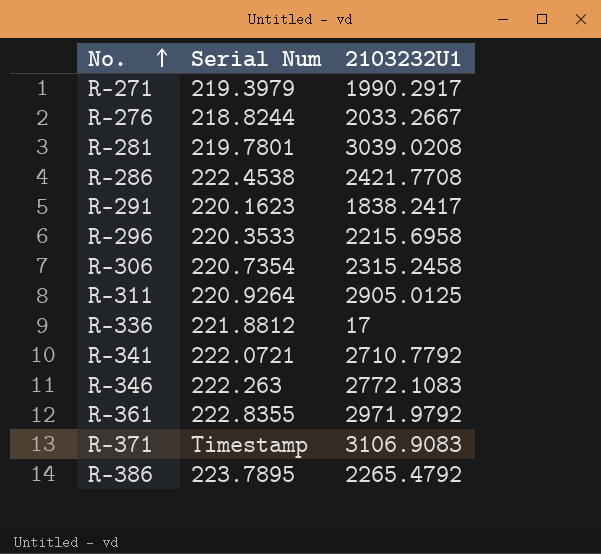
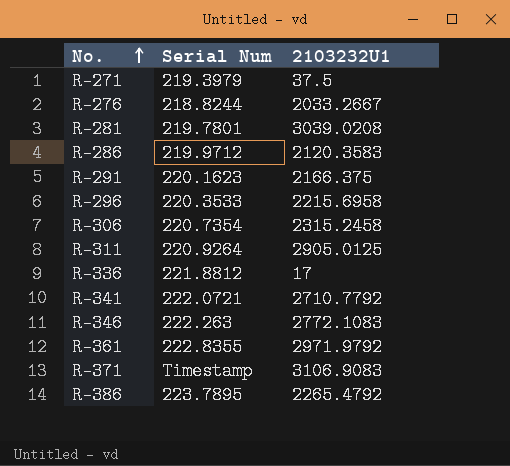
R-271 | 2103232U1: 1990.2917 -> 37.5
R-286 | Serial Num: 222.4538 -> 219.9712
R-286 | 2103232U1: 2421.7708 -> 2120.3583
R-291 | 2103232U1: 1838.2417 -> 2166.375

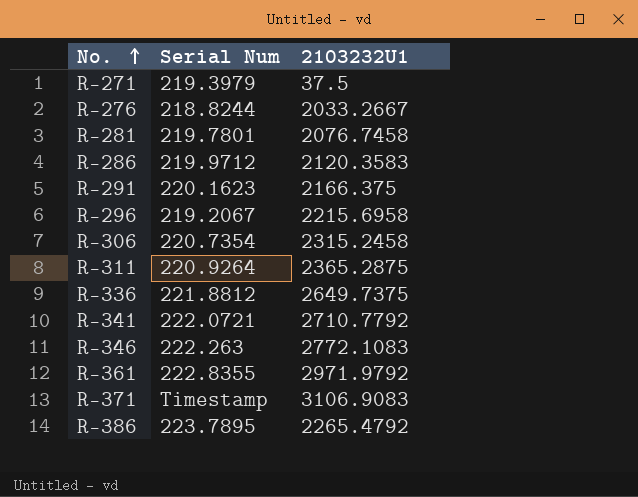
R-281 | 2103232U1: 3039.0208 -> 2076.7458
R-296 | Serial Num: 220.3533 -> 219.2067
R-311 | 2103232U1: 2905.0125 -> 2365.2875
R-336 | 2103232U1: 17 -> 2649.7375

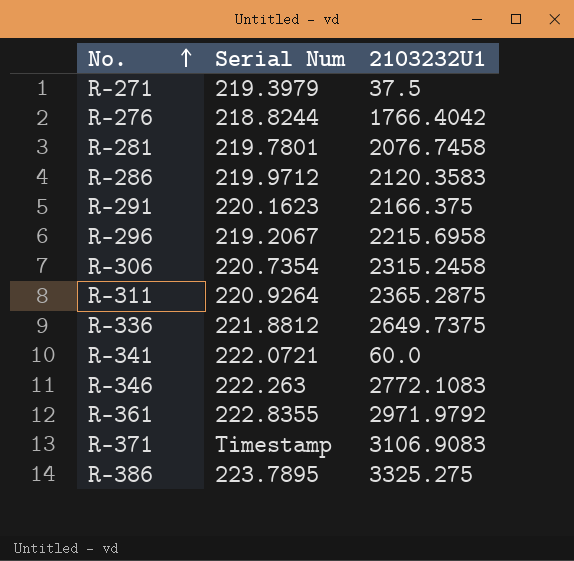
R-276 | 2103232U1: 2033.2667 -> 1766.4042
R-341 | 2103232U1: 2710.7792 -> 60.0
R-386 | 2103232U1: 2265.4792 -> 3325.275

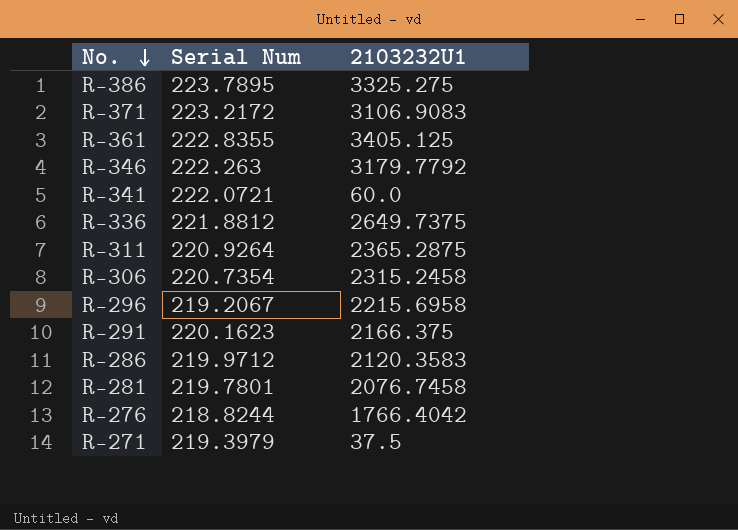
row order: No. ascending -> No. descending
R-371 | Serial Num: Timestamp -> 223.2172
R-361 | 2103232U1: 2971.9792 -> 3405.125
R-346 | 2103232U1: 2772.1083 -> 3179.7792

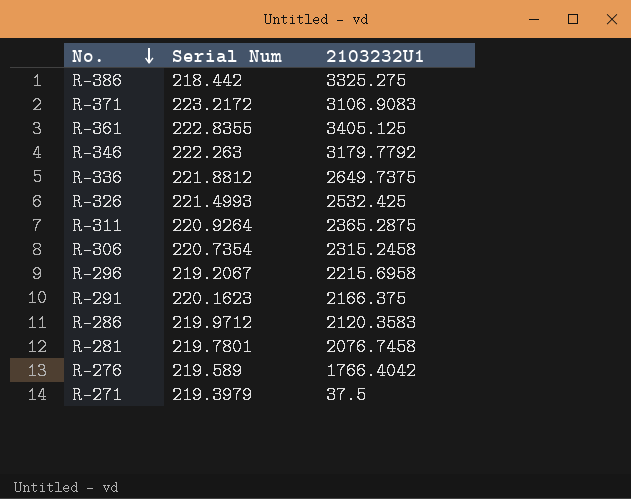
row R-341: 222.0721 | 60.0 -> none
R-386 | Serial Num: 223.7895 -> 218.442
row R-326: none -> 221.4993 | 2532.425
R-276 | Serial Num: 218.8244 -> 219.589

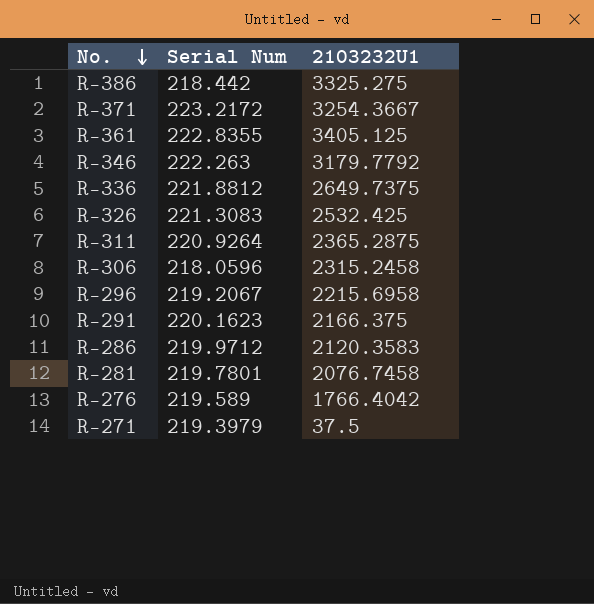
R-371 | 2103232U1: 3106.9083 -> 3254.3667
R-326 | Serial Num: 221.4993 -> 221.3083
R-306 | Serial Num: 220.7354 -> 218.0596

